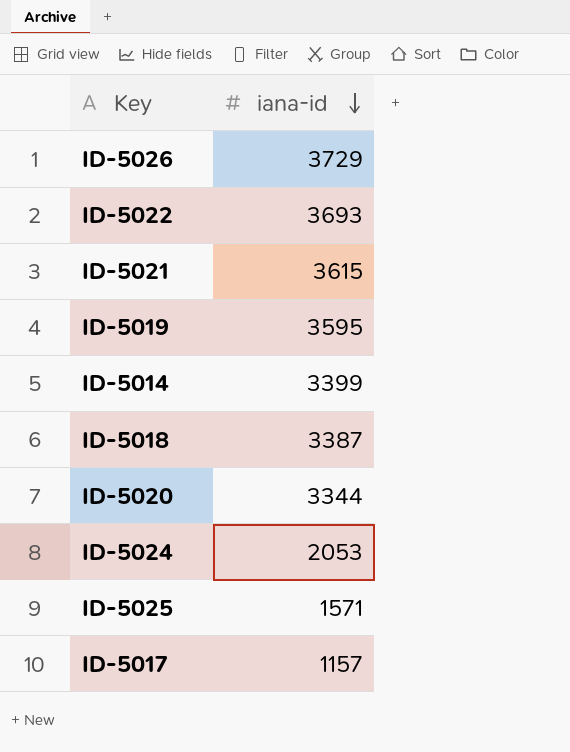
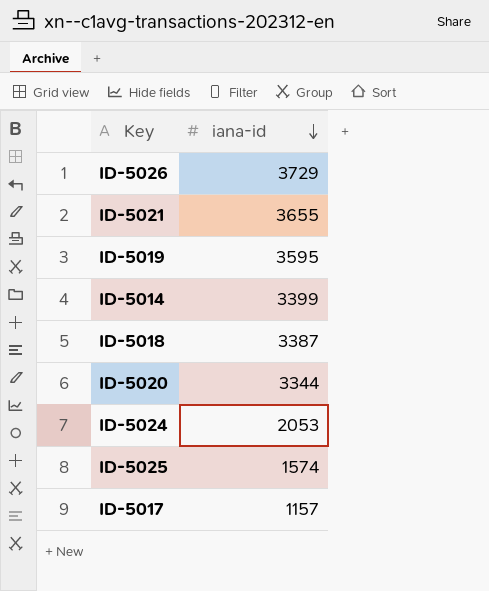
row ID-5022: 3693 -> none
ID-5021 | iana-id: 3615 -> 3655
ID-5025 | iana-id: 1571 -> 1574

